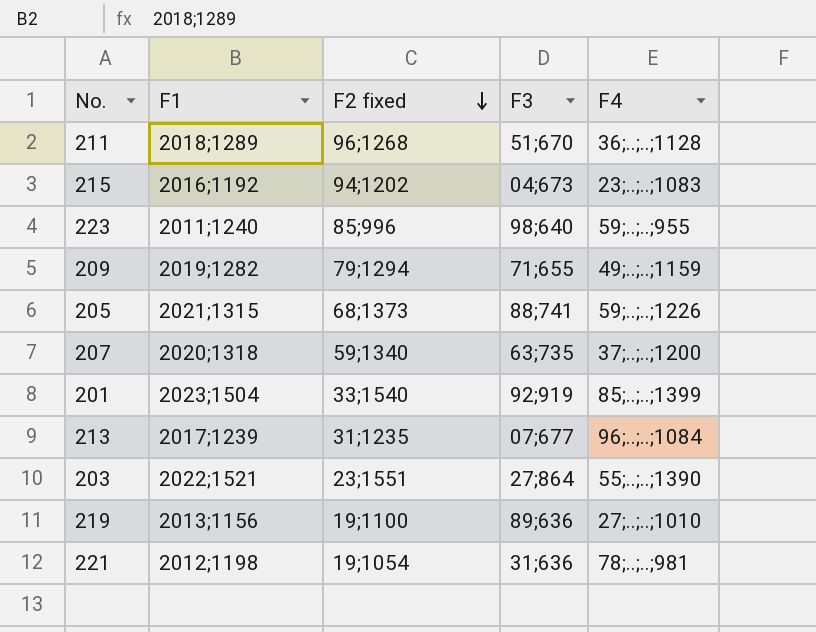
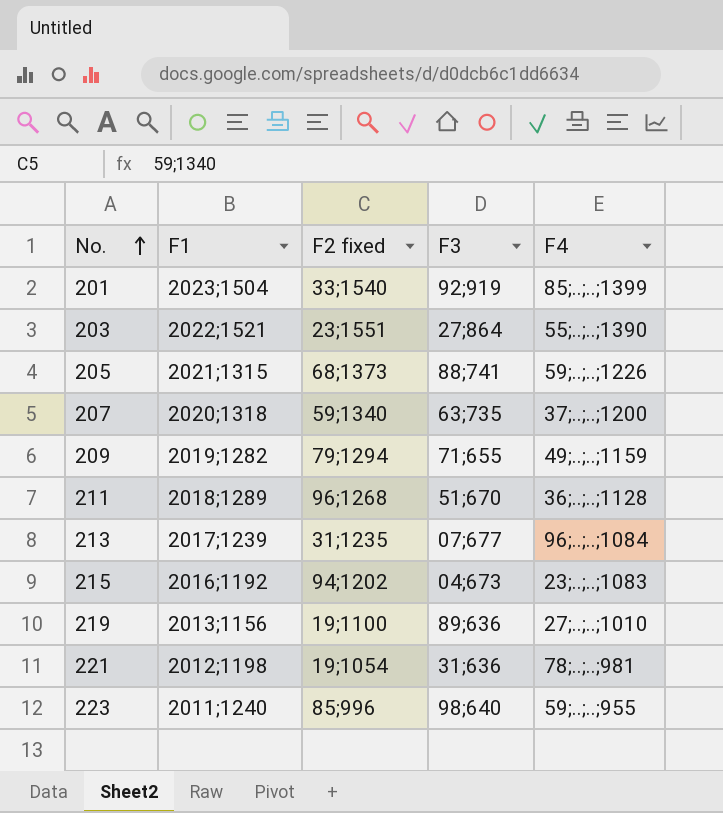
row order: F2 fixed descending -> No. ascending

